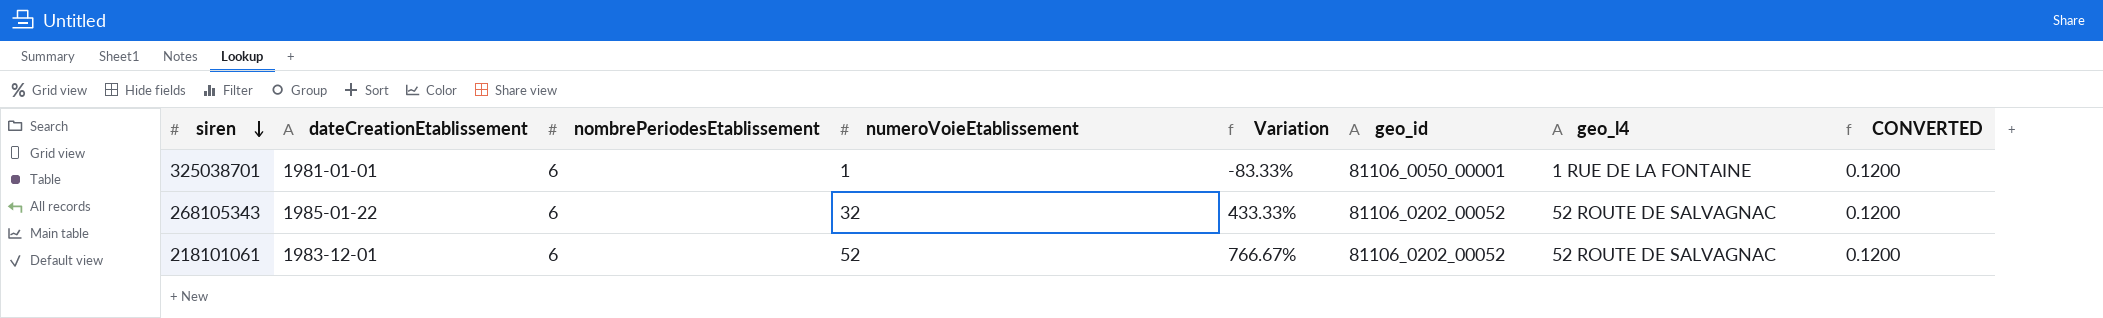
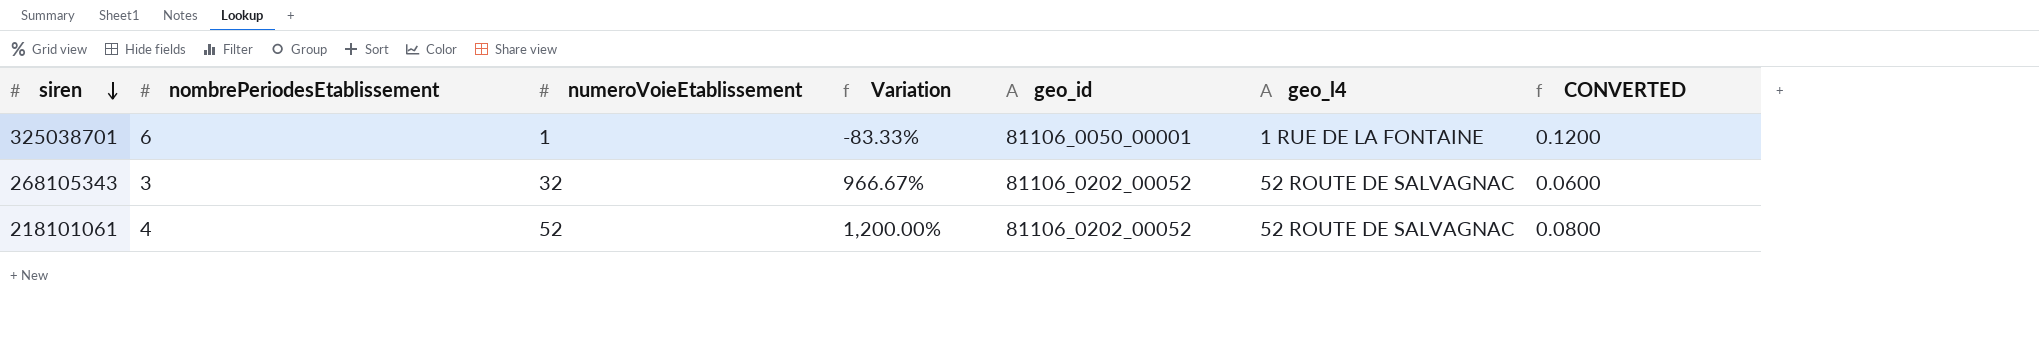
column dateCreationEtablissement | position: 2 -> none
268105343 | nombrePeriodesEtablissement: 6 -> 3
268105343 | Variation: 433.33% -> 966.67%
268105343 | CONVERTED: 0.1200 -> 0.0600
218101061 | nombrePeriodesEtablissement: 6 -> 4
218101061 | Variation: 766.67% -> 1,200.00%
218101061 | CONVERTED: 0.1200 -> 0.0800

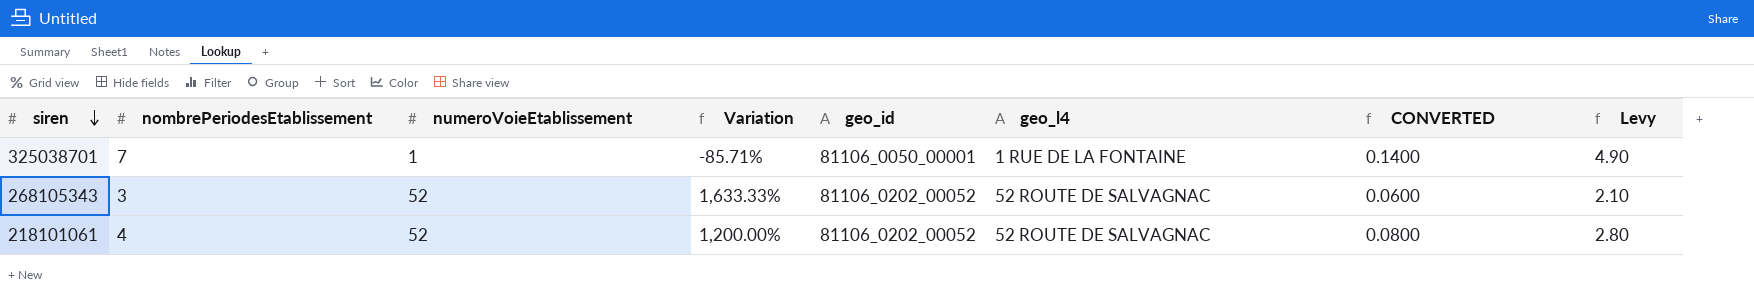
column Levy | formula: none -> [nombrePeriodesEtablissement] * 0.7
325038701 | nombrePeriodesEtablissement: 6 -> 7
325038701 | Variation: -83.33% -> -85.71%
325038701 | CONVERTED: 0.1200 -> 0.1400
268105343 | numeroVoieEtablissement: 32 -> 52
268105343 | Variation: 966.67% -> 1,633.33%

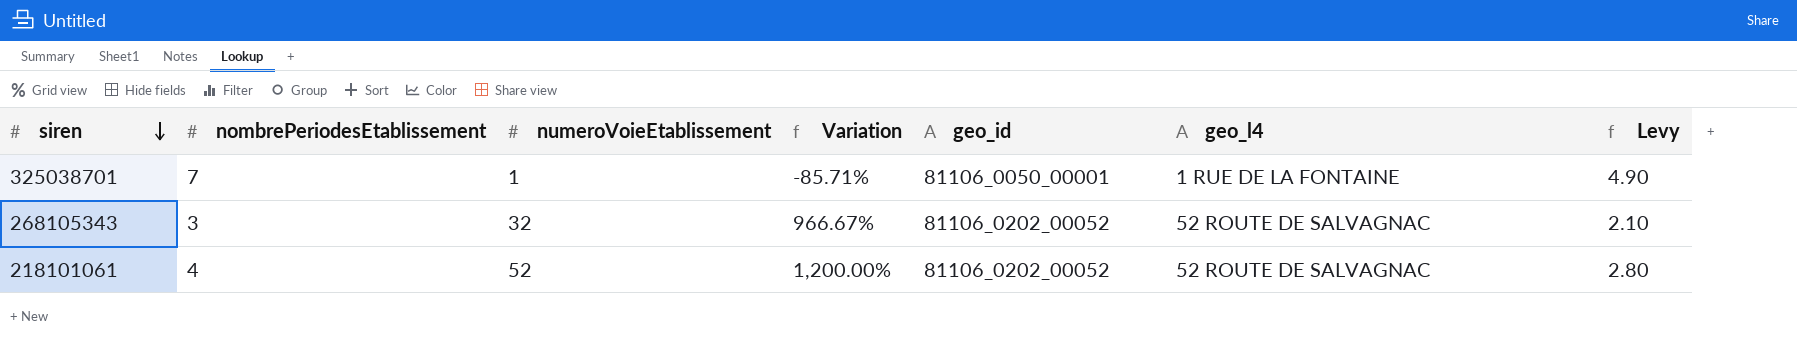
column CONVERTED | formula: [nombrePeriodesEtablissement] * 0.02 -> none
268105343 | numeroVoieEtablissement: 52 -> 32
268105343 | Variation: 1,633.33% -> 966.67%

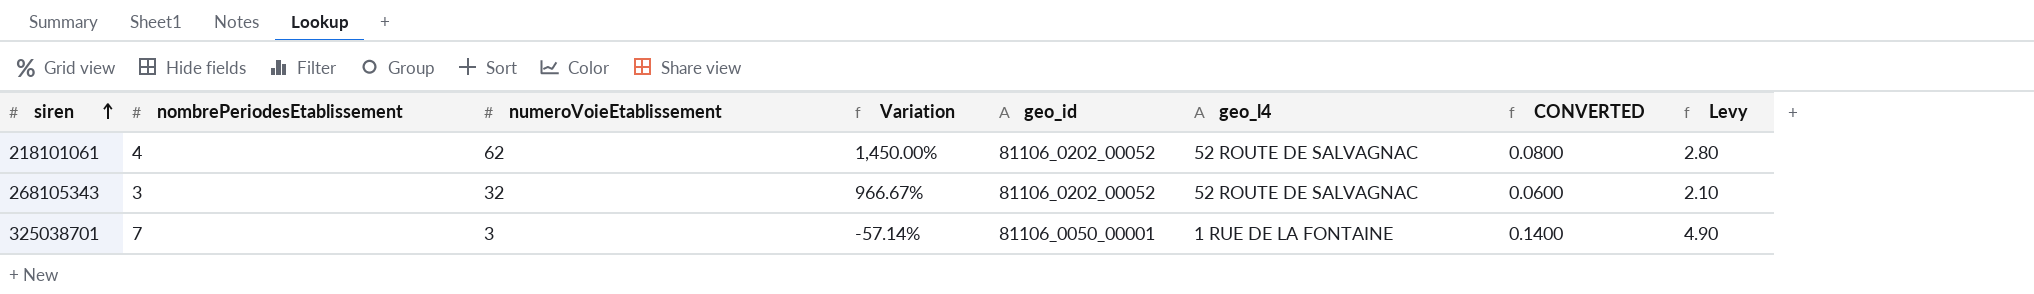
row order: siren descending -> siren ascending
column CONVERTED | formula: none -> [nombrePeriodesEtablissement] * 0.02
218101061 | numeroVoieEtablissement: 52 -> 62
218101061 | Variation: 1,200.00% -> 1,450.00%
325038701 | numeroVoieEtablissement: 1 -> 3
325038701 | Variation: -85.71% -> -57.14%

